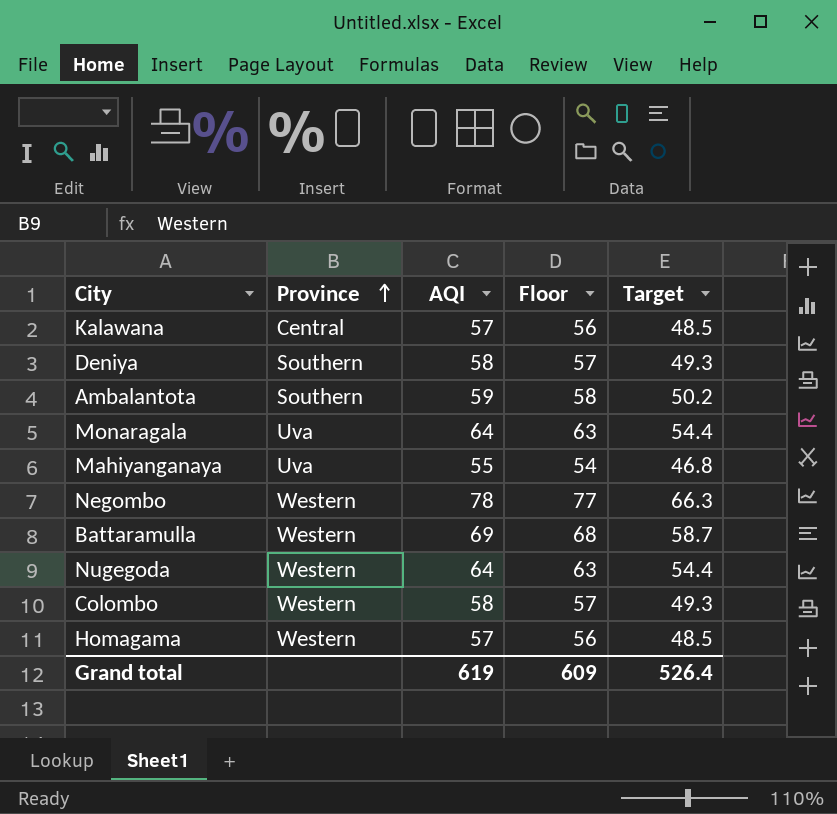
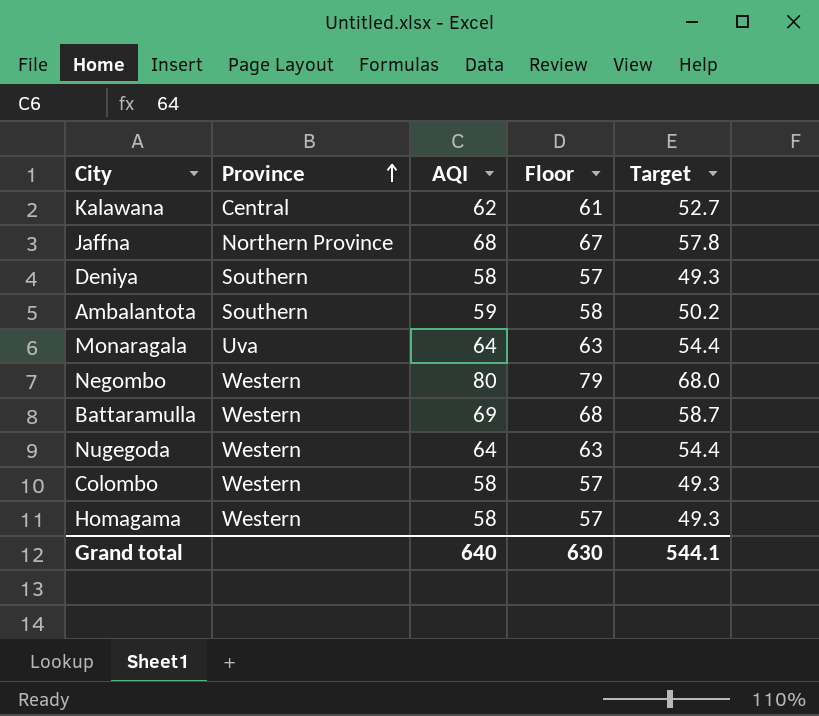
row Mahiyanganaya: Uva | 55 | 54 | 46.8 -> none
Kalawana | AQI: 57 -> 62
Kalawana | Floor: 56 -> 61
Kalawana | Target: 48.5 -> 52.7
row Jaffna: none -> Northern Province | 68 | 67 | 57.8
Negombo | AQI: 78 -> 80
Negombo | Floor: 77 -> 79
Negombo | Target: 66.3 -> 68.0
Homagama | AQI: 57 -> 58
Homagama | Floor: 56 -> 57
Homagama | Target: 48.5 -> 49.3
Grand total | AQI: 619 -> 640
Grand total | Floor: 609 -> 630
Grand total | Target: 526.4 -> 544.1

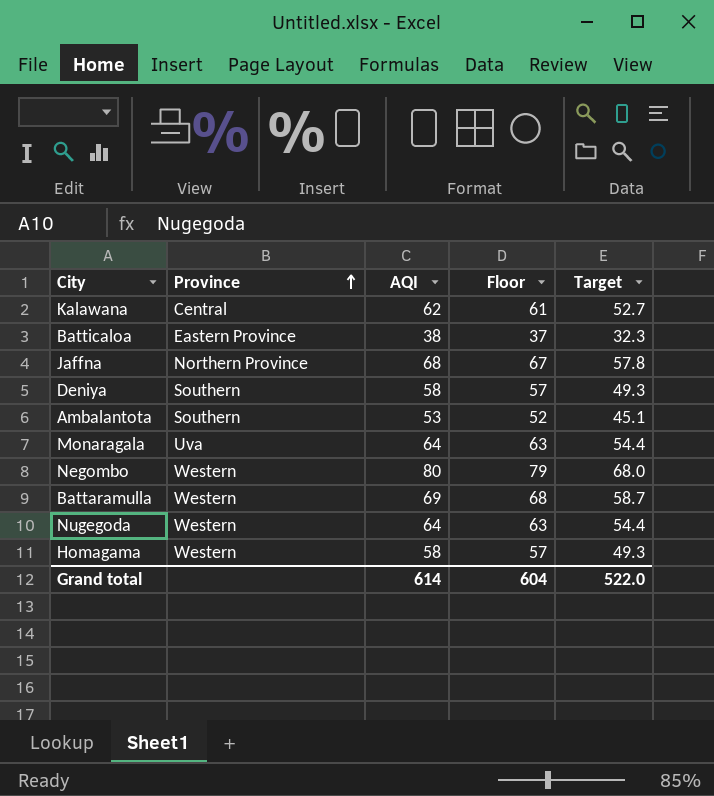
row Colombo: Western | 58 | 57 | 49.3 -> none
row Batticaloa: none -> Eastern Province | 38 | 37 | 32.3
Ambalantota | AQI: 59 -> 53
Ambalantota | Floor: 58 -> 52
Ambalantota | Target: 50.2 -> 45.1
Grand total | AQI: 640 -> 614
Grand total | Floor: 630 -> 604
Grand total | Target: 544.1 -> 522.0

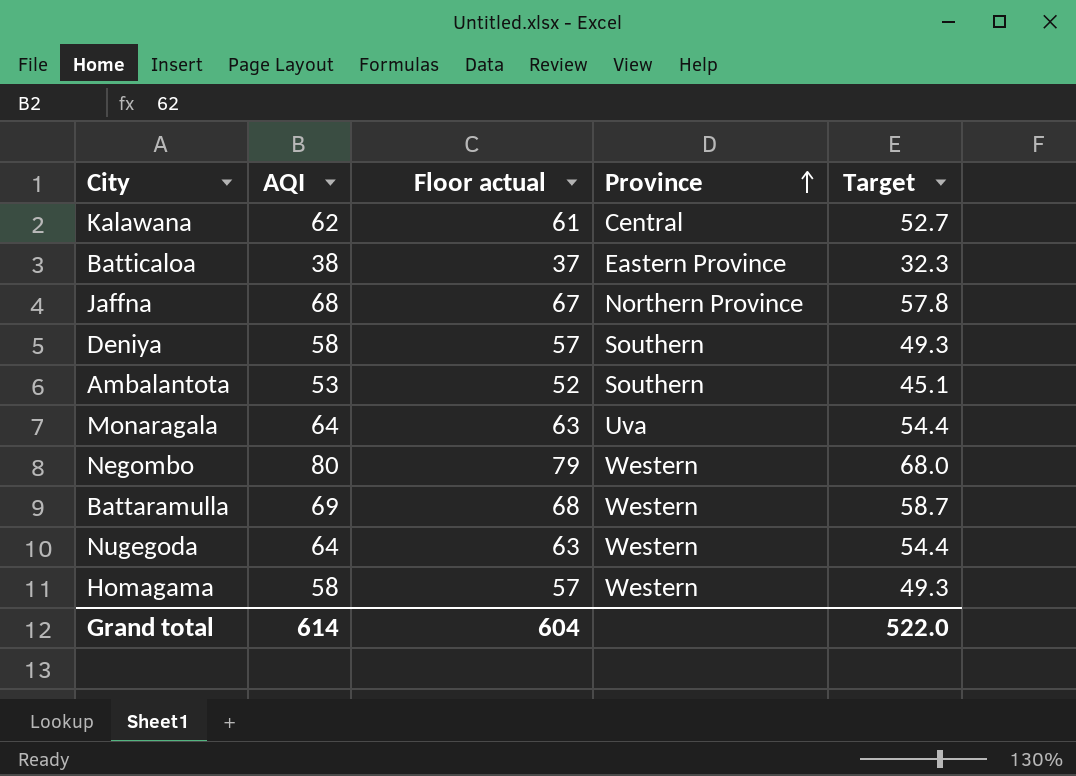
column name: Floor -> Floor actual
column Province | position: 2 -> 4

